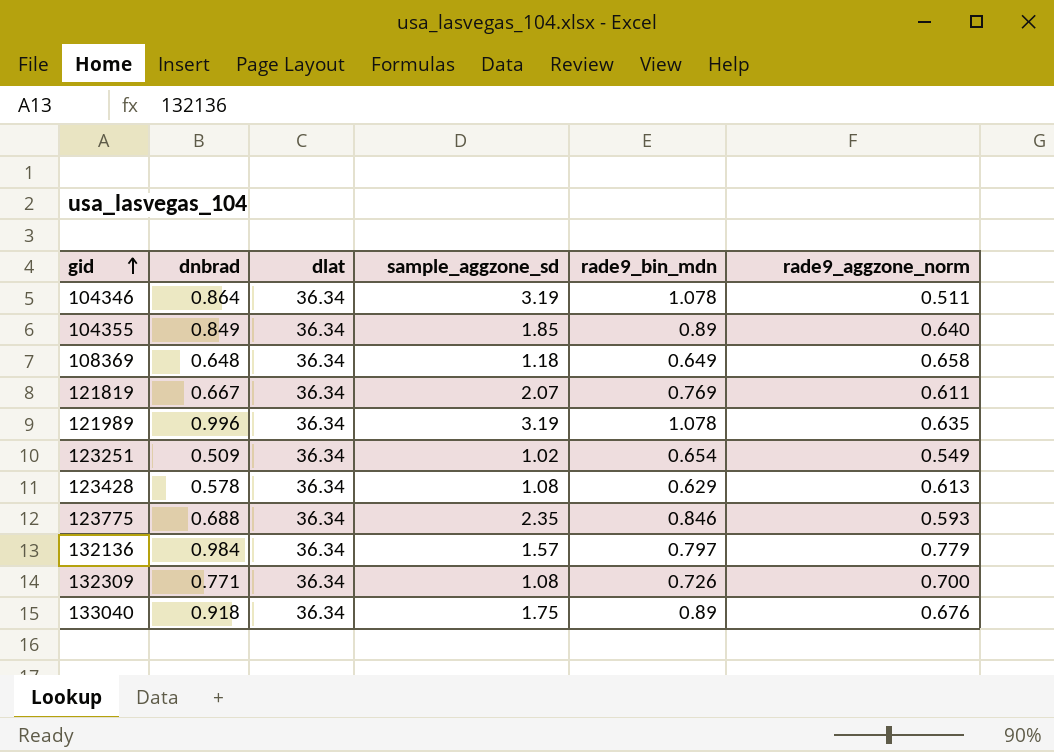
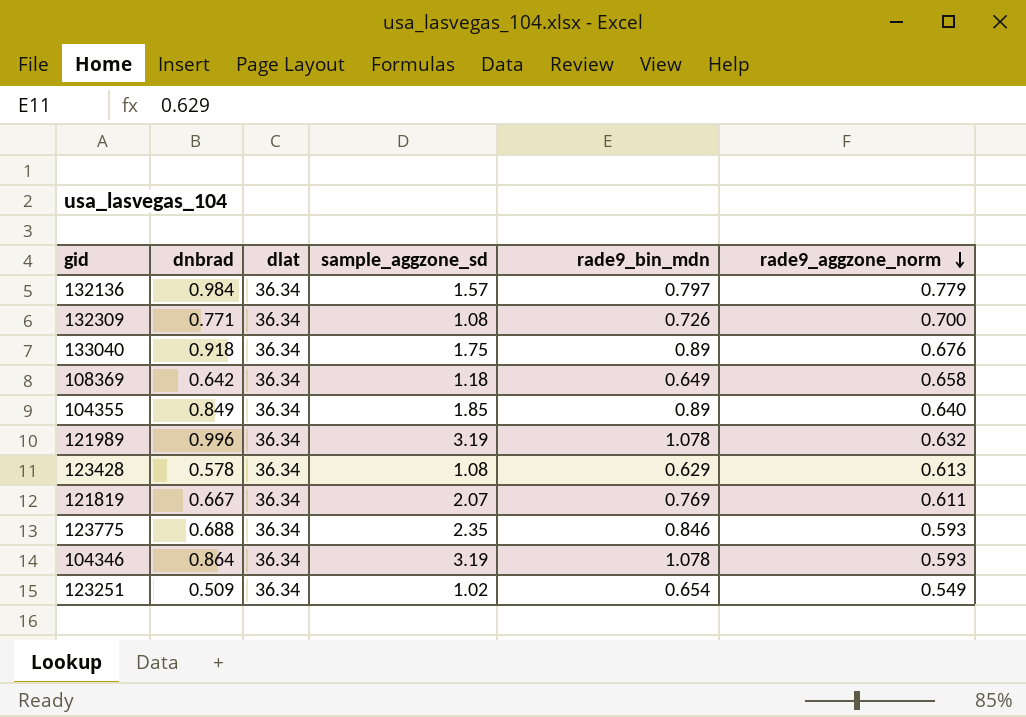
row order: gid ascending -> rade9_aggzone_norm descending
108369 | dnbrad: 0.648 -> 0.642
121989 | rade9_aggzone_norm: 0.635 -> 0.632
104346 | rade9_aggzone_norm: 0.511 -> 0.593

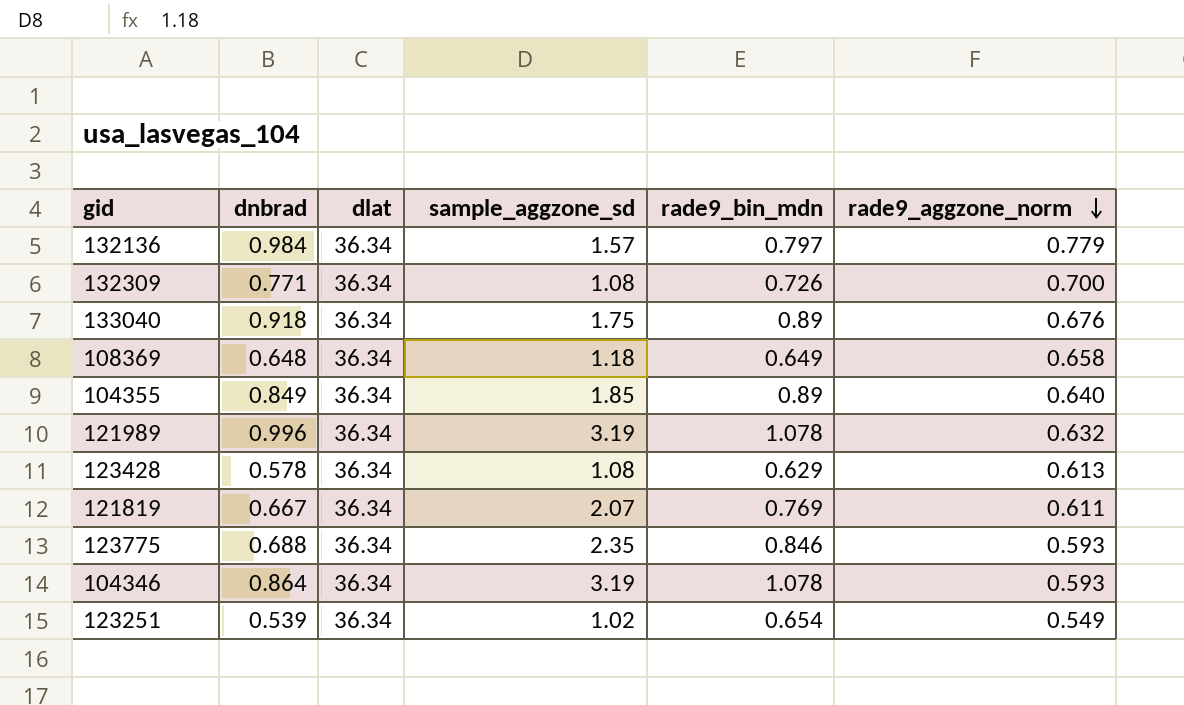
108369 | dnbrad: 0.642 -> 0.648
123251 | dnbrad: 0.509 -> 0.539

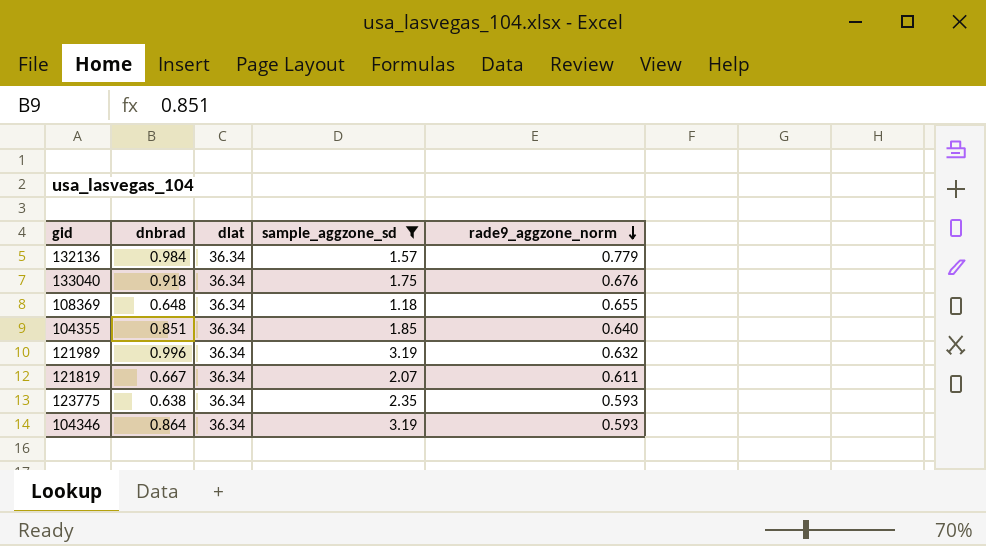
filter: none -> sample_aggzone_sd >= 1.18
column rade9_bin_mdn | position: 5 -> none
108369 | rade9_aggzone_norm: 0.658 -> 0.655
104355 | dnbrad: 0.849 -> 0.851
123775 | dnbrad: 0.688 -> 0.638

